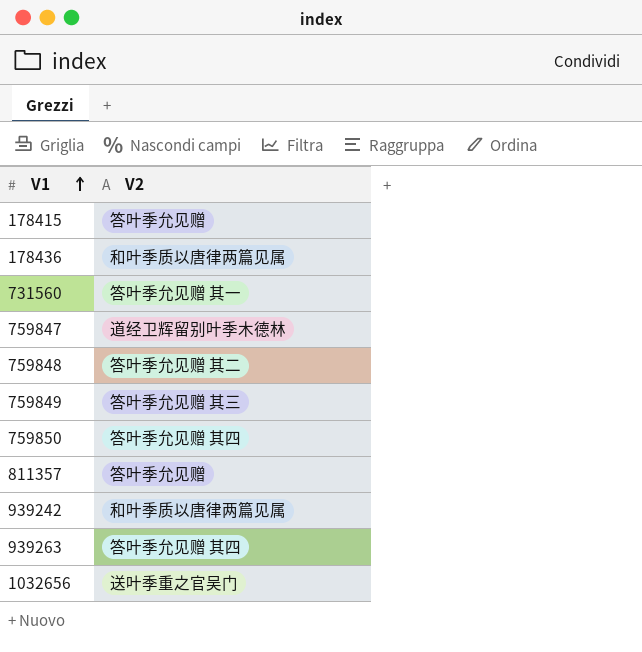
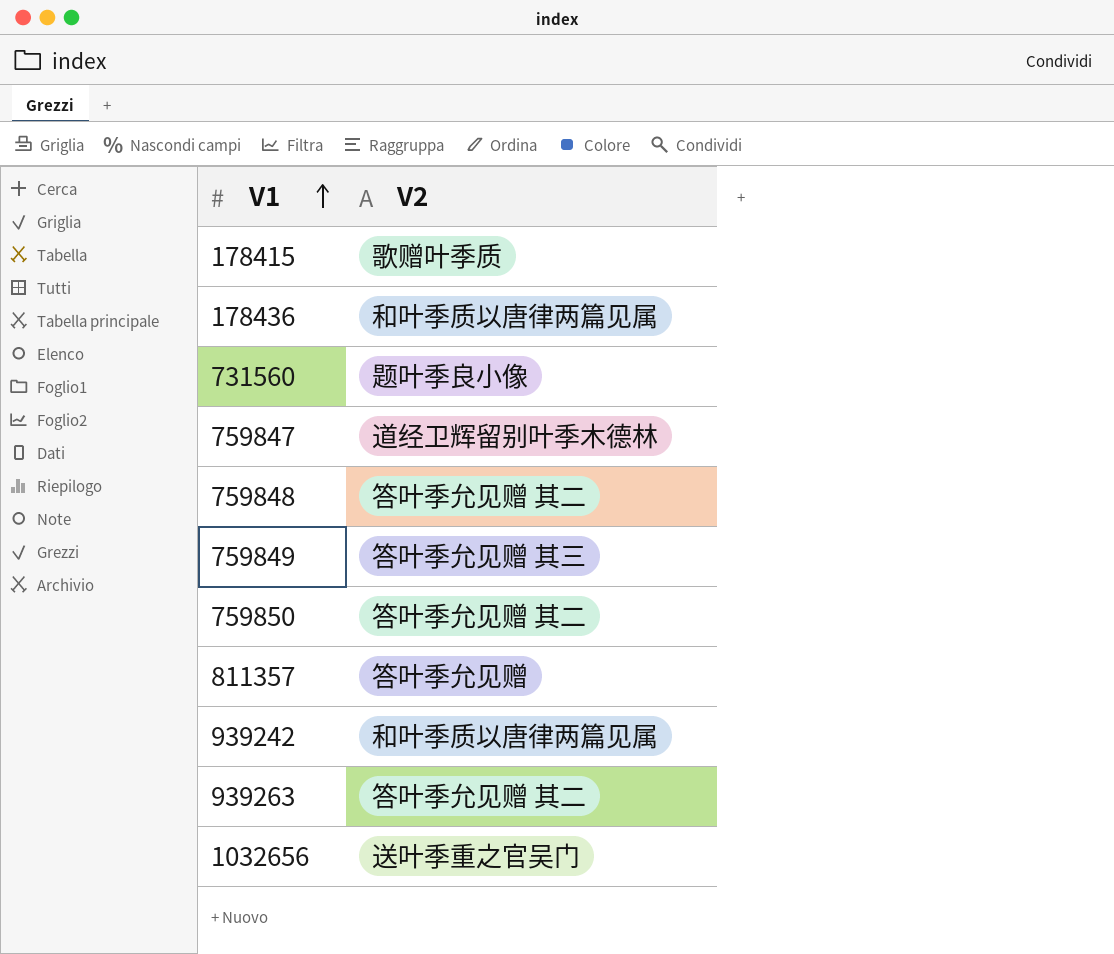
178415 | V2: 答叶季允见赠 -> 歌赠叶季质
731560 | V2: 答叶季允见赠 其一 -> 题叶季良小像
759850 | V2: 答叶季允见赠 其四 -> 答叶季允见赠 其二
939263 | V2: 答叶季允见赠 其四 -> 答叶季允见赠 其二

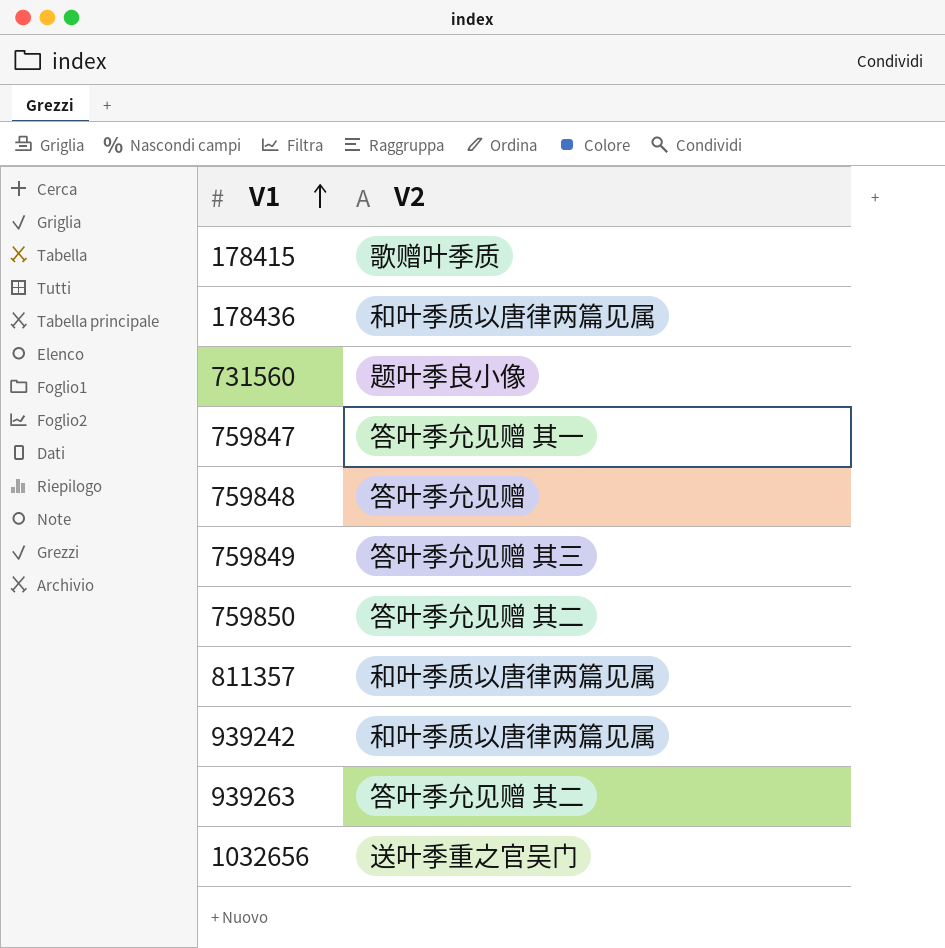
759847 | V2: 道经卫辉留别叶季木德林 -> 答叶季允见赠 其一
759848 | V2: 答叶季允见赠 其二 -> 答叶季允见赠
811357 | V2: 答叶季允见赠 -> 和叶季质以唐律两篇见属

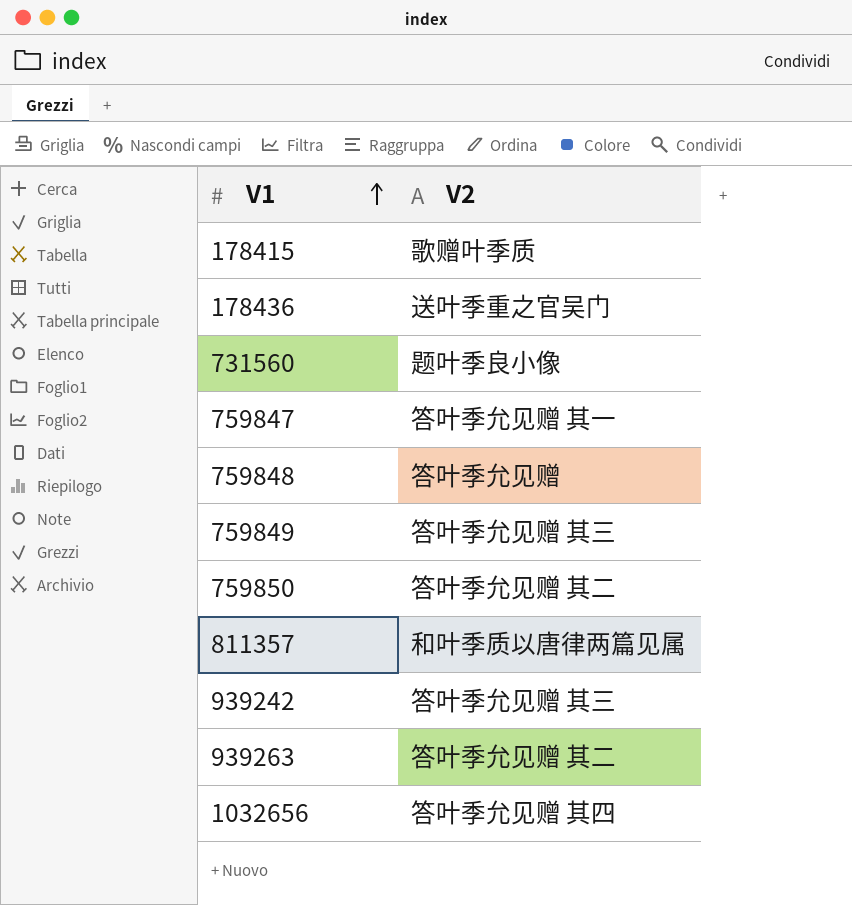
178436 | V2: 和叶季质以唐律两篇见属 -> 送叶季重之官吴门
939242 | V2: 和叶季质以唐律两篇见属 -> 答叶季允见赠 其三
1032656 | V2: 送叶季重之官吴门 -> 答叶季允见赠 其四

